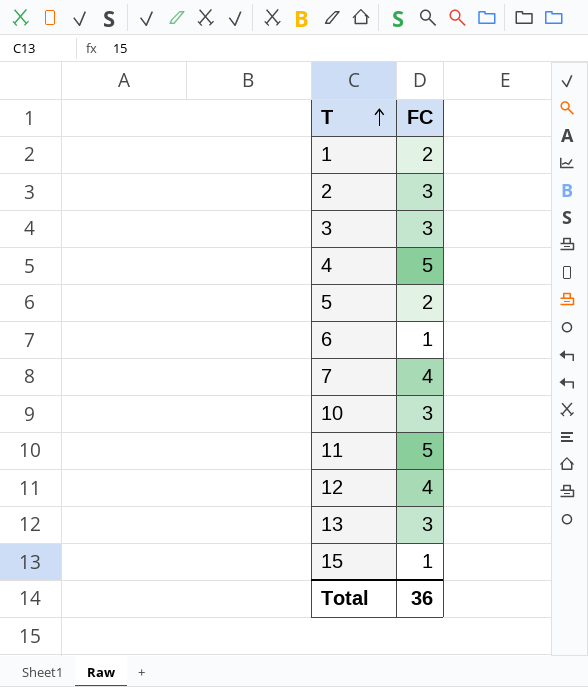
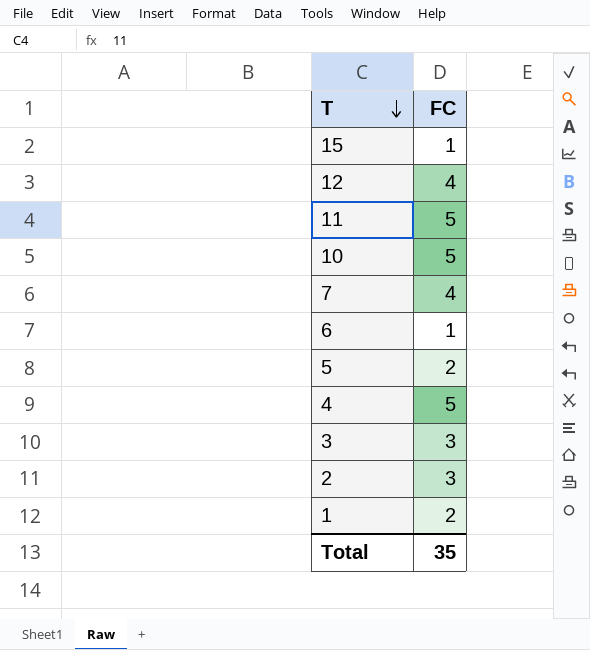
row order: T ascending -> T descending
row 13: 3 -> none
10 | FC: 3 -> 5
Total | FC: 36 -> 35

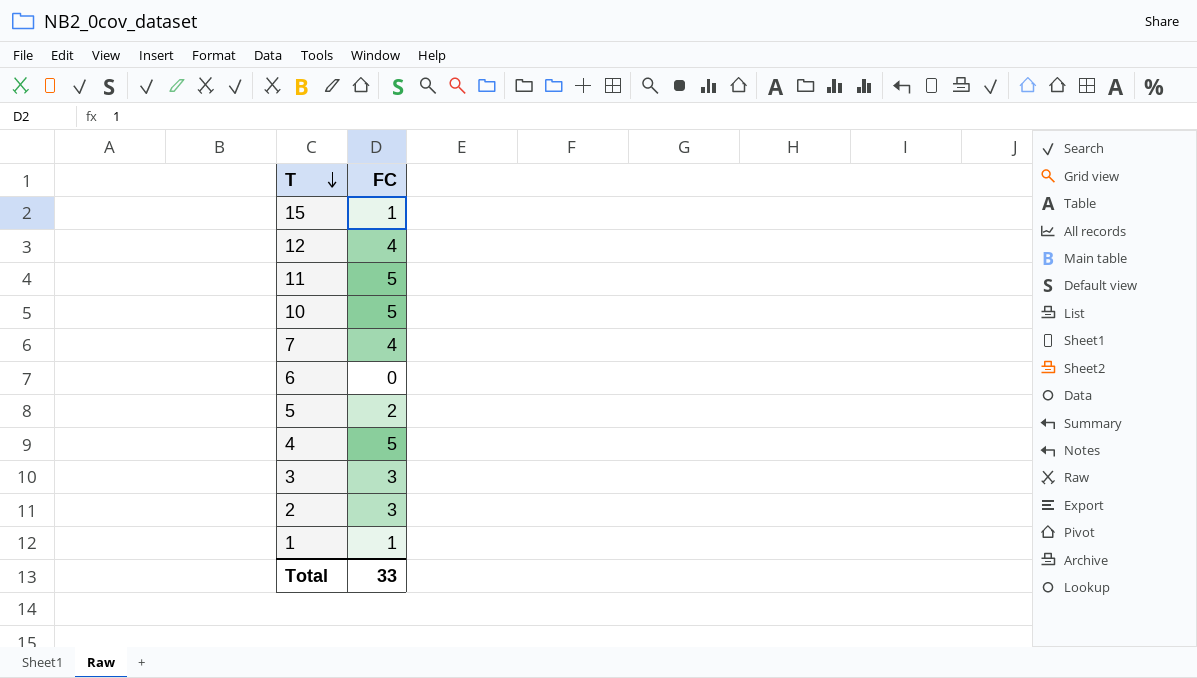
6 | FC: 1 -> 0
1 | FC: 2 -> 1
Total | FC: 35 -> 33

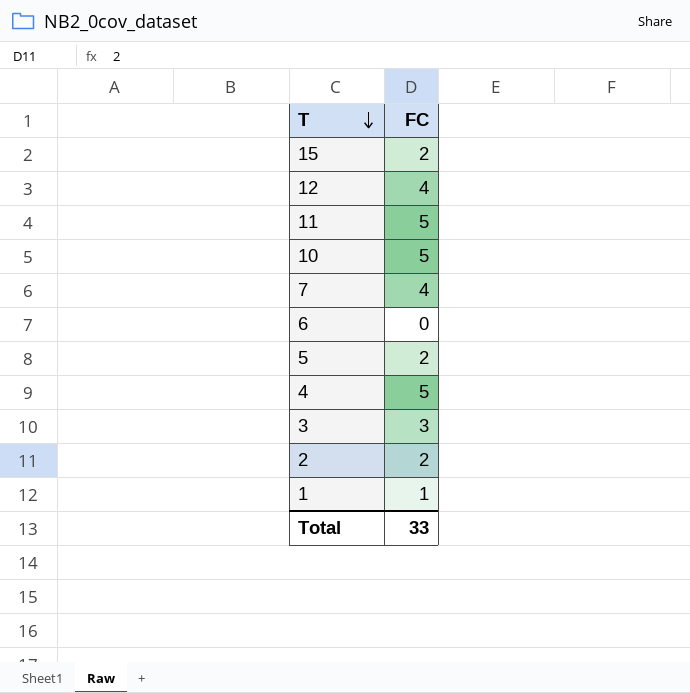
15 | FC: 1 -> 2
2 | FC: 3 -> 2

